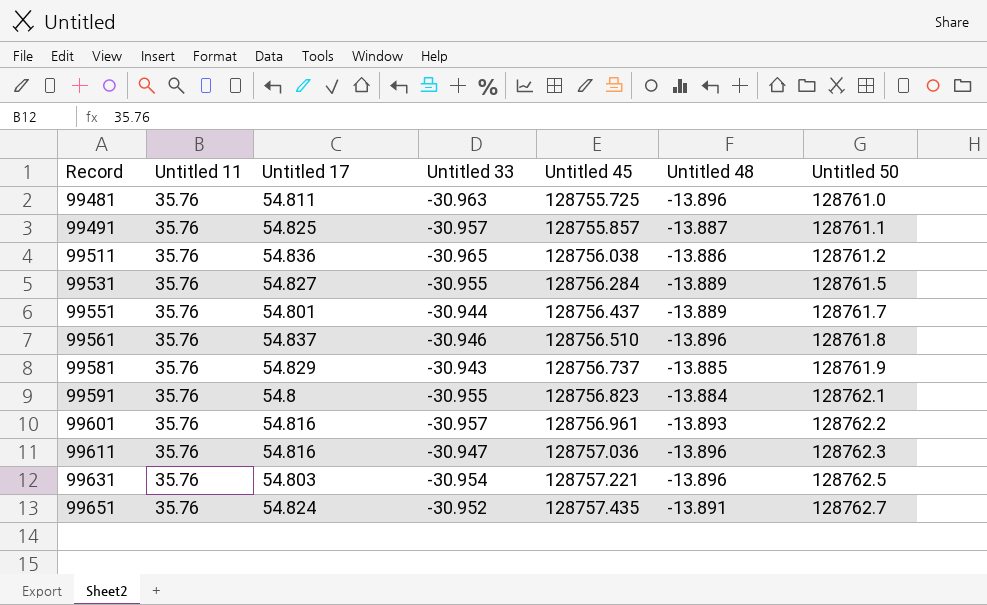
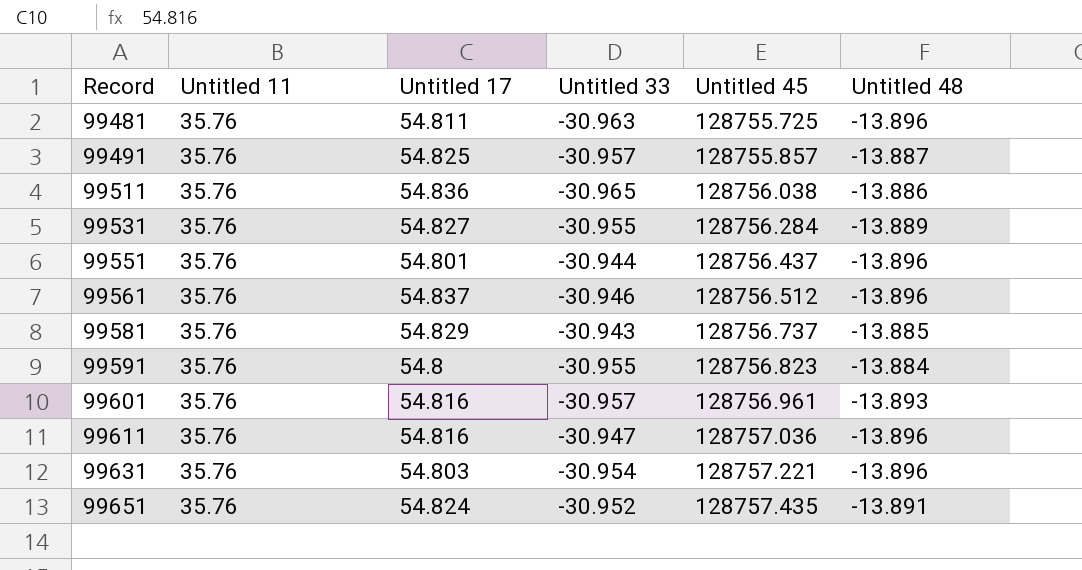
column Untitled 50 | position: 7 -> none
99551 | Untitled 48: -13.889 -> -13.896
99561 | Untitled 45: 128756.510 -> 128756.512

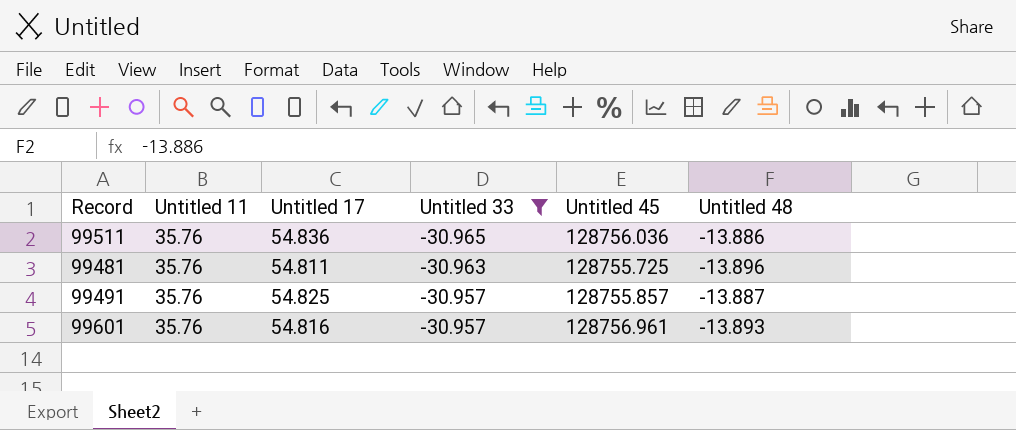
filter: none -> Untitled 33 <= -30.957
row order: Record ascending -> Untitled 33 ascending
99511 | Untitled 45: 128756.038 -> 128756.036

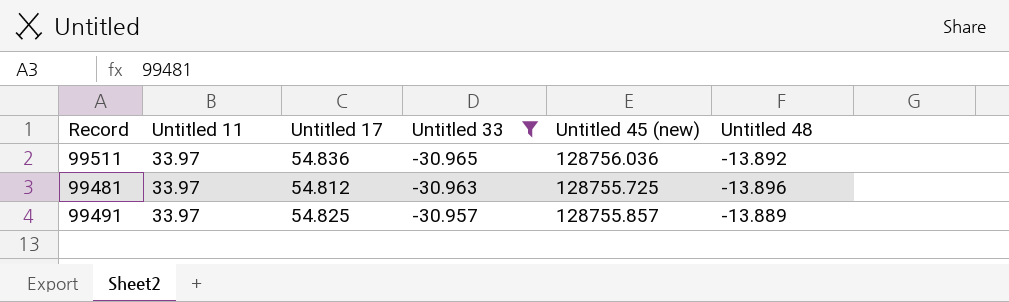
column name: Untitled 45 -> Untitled 45 (new)
row 99601: 35.76 | 54.816 | -30.957 | 128756.961 | -13.893 -> none
99511 | Untitled 11: 35.76 -> 33.97
99511 | Untitled 48: -13.886 -> -13.892
99481 | Untitled 11: 35.76 -> 33.97
99481 | Untitled 17: 54.811 -> 54.812
99491 | Untitled 11: 35.76 -> 33.97
99491 | Untitled 48: -13.887 -> -13.889

